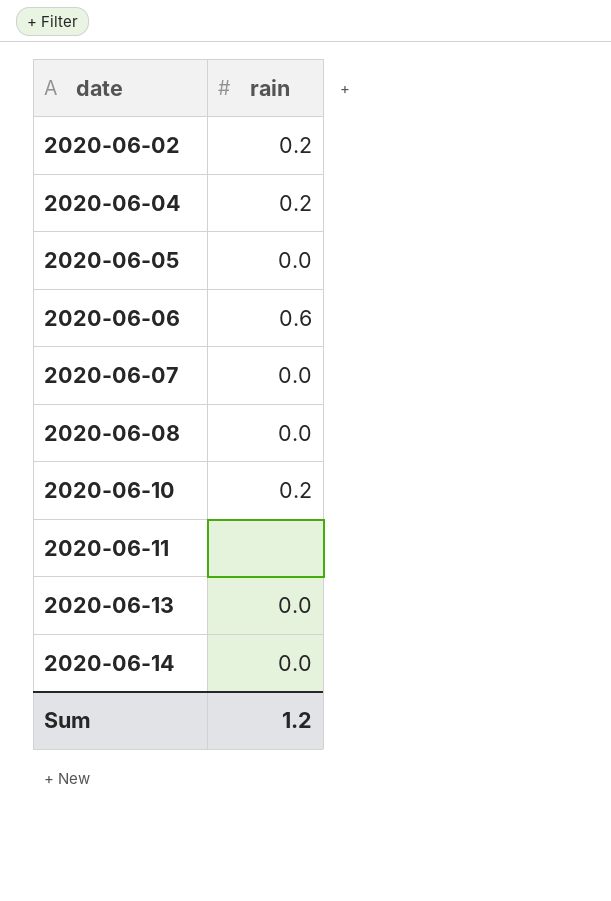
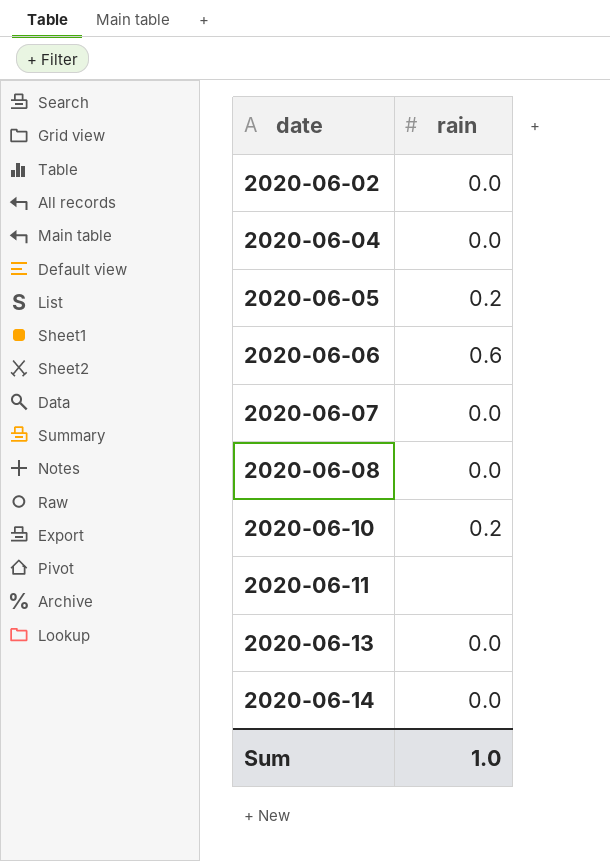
2020-06-02 | rain: 0.2 -> 0.0
2020-06-04 | rain: 0.2 -> 0.0
2020-06-05 | rain: 0.0 -> 0.2
Sum | rain: 1.2 -> 1.0

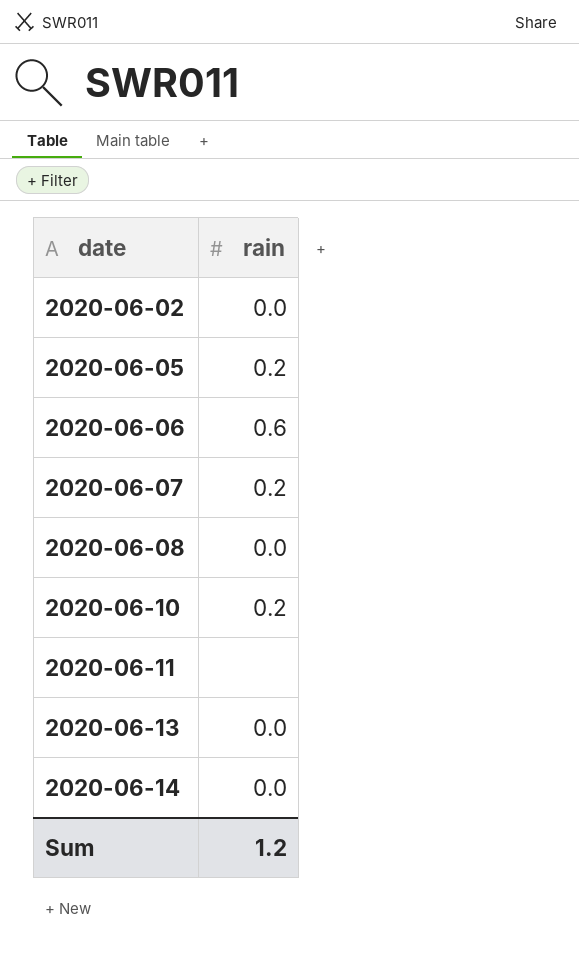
row 2020-06-04: 0.0 -> none
2020-06-07 | rain: 0.0 -> 0.2
Sum | rain: 1.0 -> 1.2

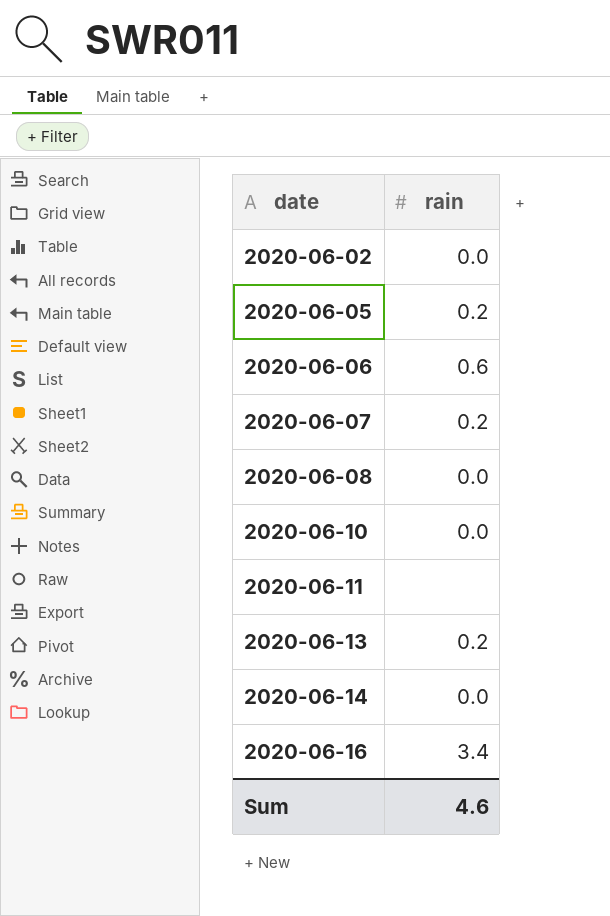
2020-06-10 | rain: 0.2 -> 0.0
2020-06-13 | rain: 0.0 -> 0.2
row 2020-06-16: none -> 3.4
Sum | rain: 1.2 -> 4.6

